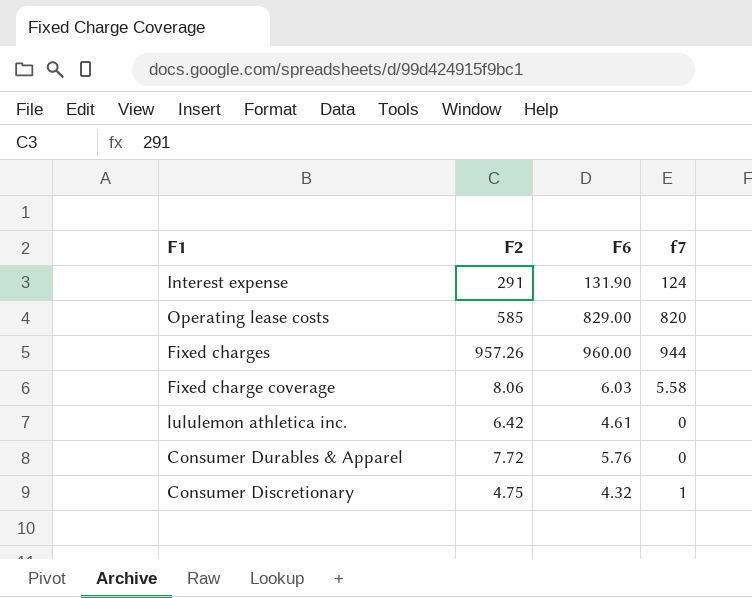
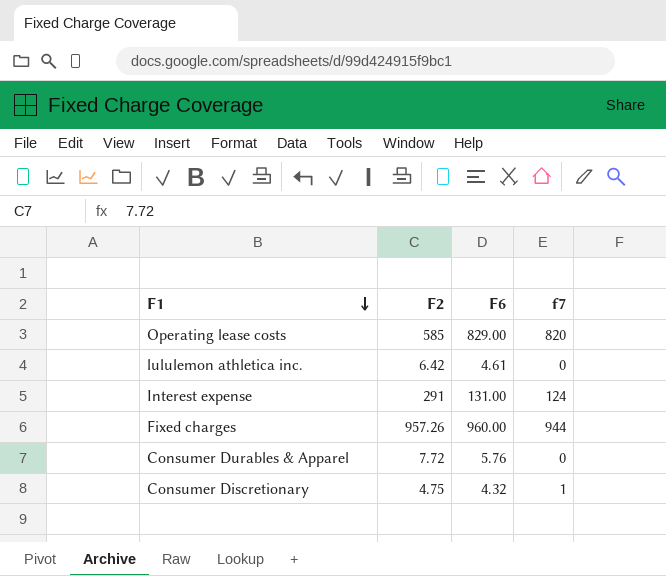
row order: none -> F1 descending
row Fixed charge coverage: 8.06 | 6.03 | 5.58 -> none
Interest expense | F6: 131.90 -> 131.00

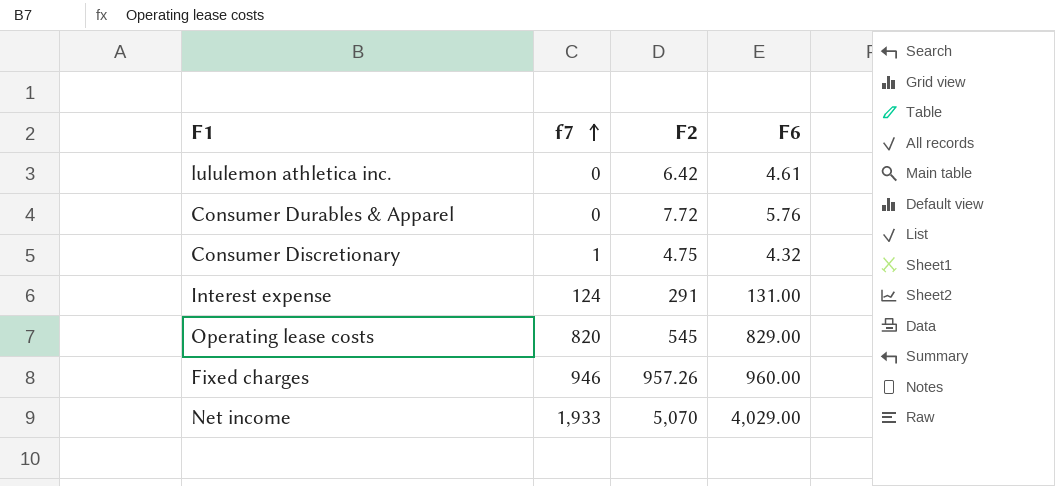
row order: F1 descending -> f7 ascending
column f7 | position: 4 -> 2
Operating lease costs | F2: 585 -> 545
Fixed charges | f7: 944 -> 946
row Net income: none -> 1,933 | 5,070 | 4,029.00

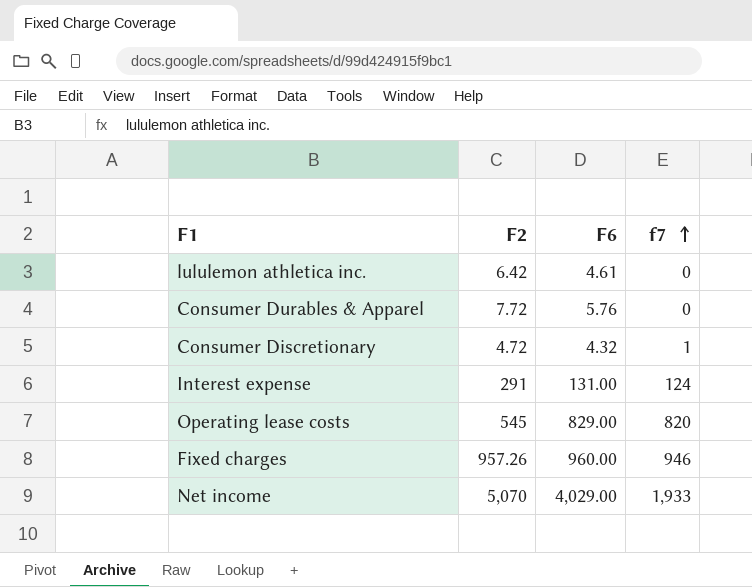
column f7 | position: 2 -> 4
Consumer Discretionary | F2: 4.75 -> 4.72

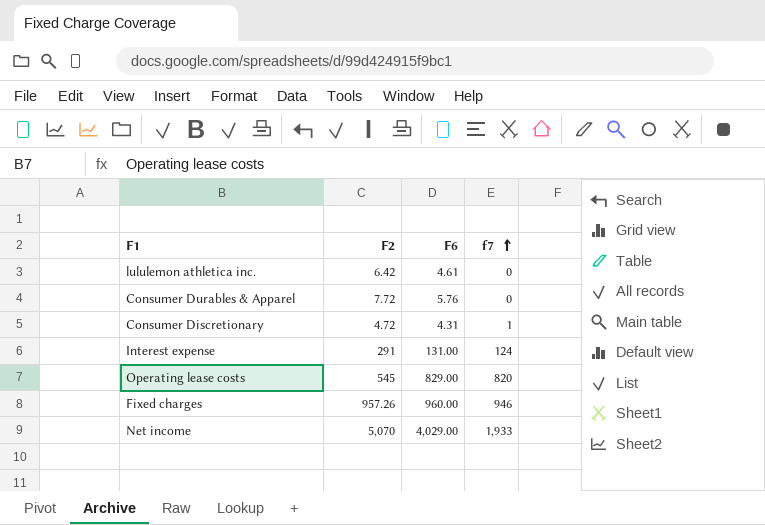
Consumer Discretionary | F6: 4.32 -> 4.31

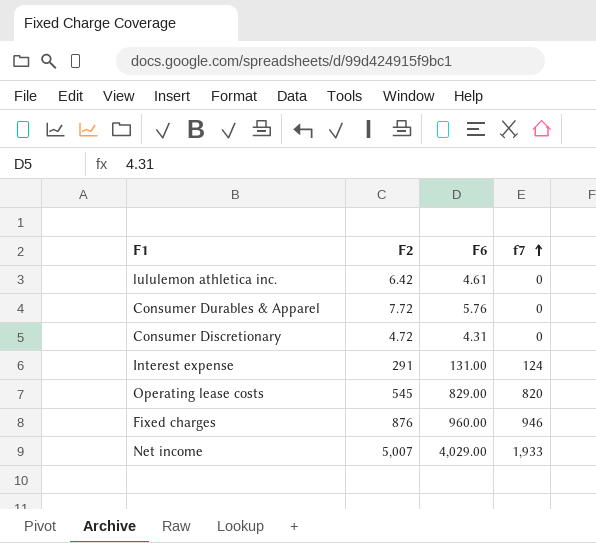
Consumer Discretionary | f7: 1 -> 0
Fixed charges | F2: 957.26 -> 876
Net income | F2: 5,070 -> 5,007

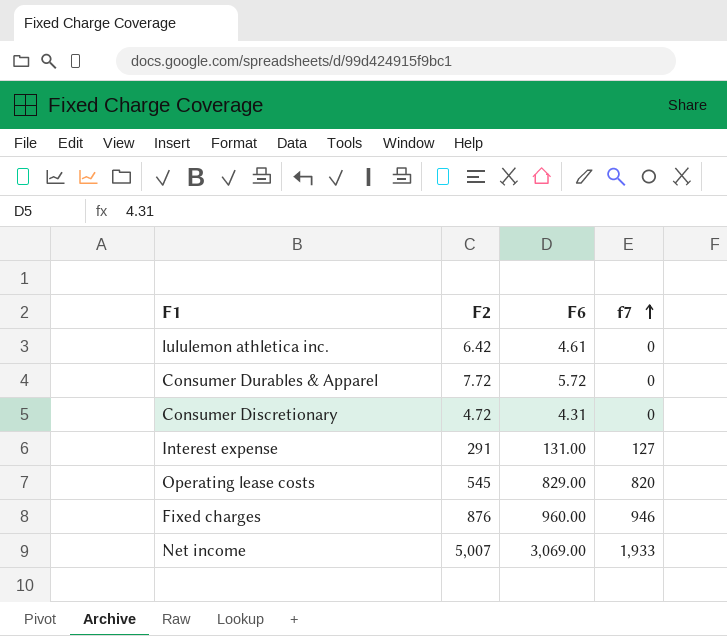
Consumer Durables & Apparel | F6: 5.76 -> 5.72
Interest expense | f7: 124 -> 127
Net income | F6: 4,029.00 -> 3,069.00

